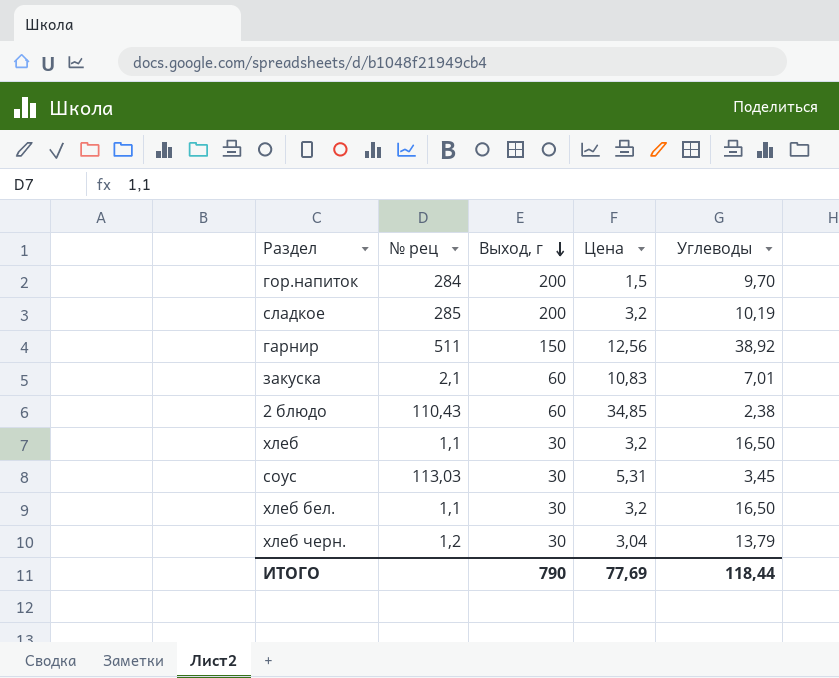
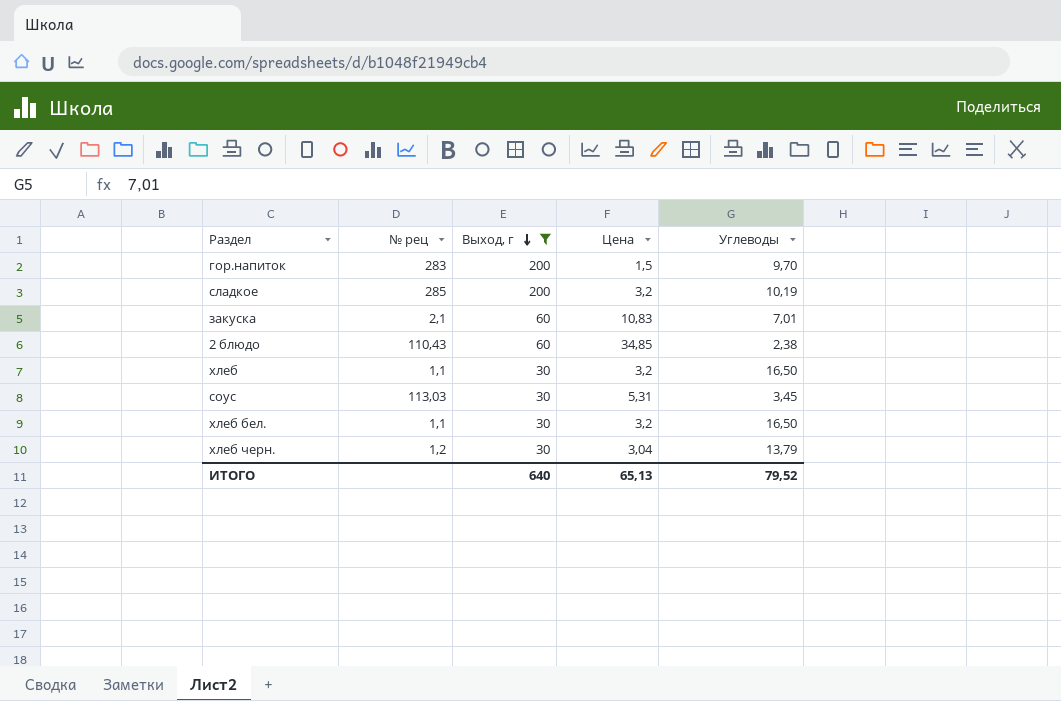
filter: none -> Выход, г != 150
гор.напиток | № рец: 284 -> 283
ИТОГО | Выход, г: 790 -> 640
ИТОГО | Цена: 77,69 -> 65,13
ИТОГО | Углеводы: 118,44 -> 79,52

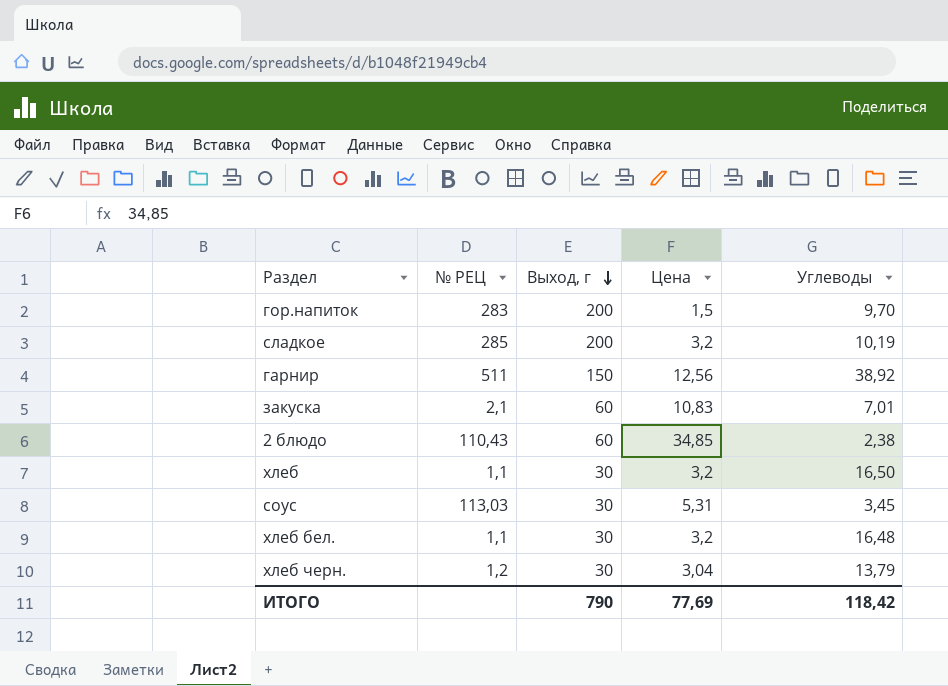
filter: Выход, г != 150 -> none
column name: № рец -> № РЕЦ
хлеб бел. | Углеводы: 16,50 -> 16,48
ИТОГО | Выход, г: 640 -> 790
ИТОГО | Цена: 65,13 -> 77,69
ИТОГО | Углеводы: 79,52 -> 118,42

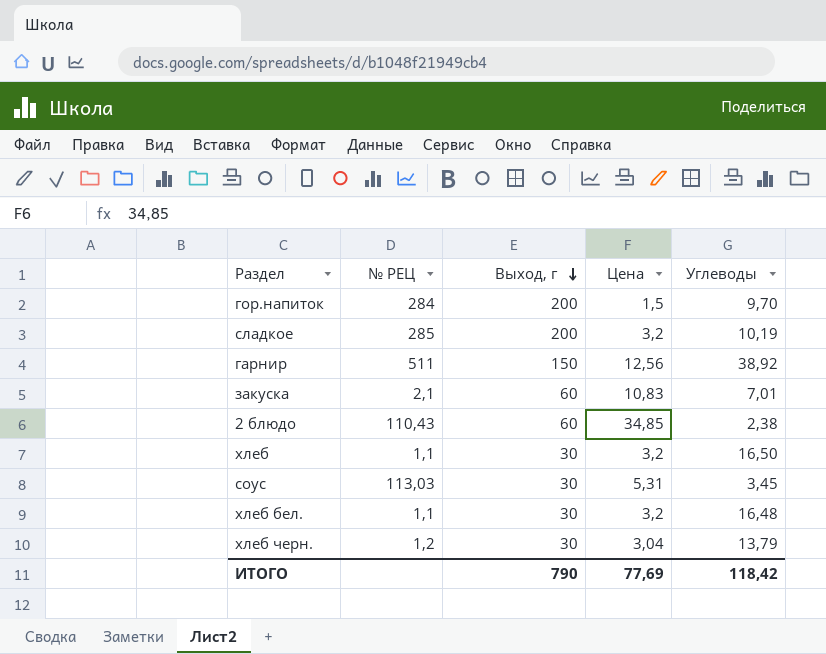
гор.напиток | № РЕЦ: 283 -> 284

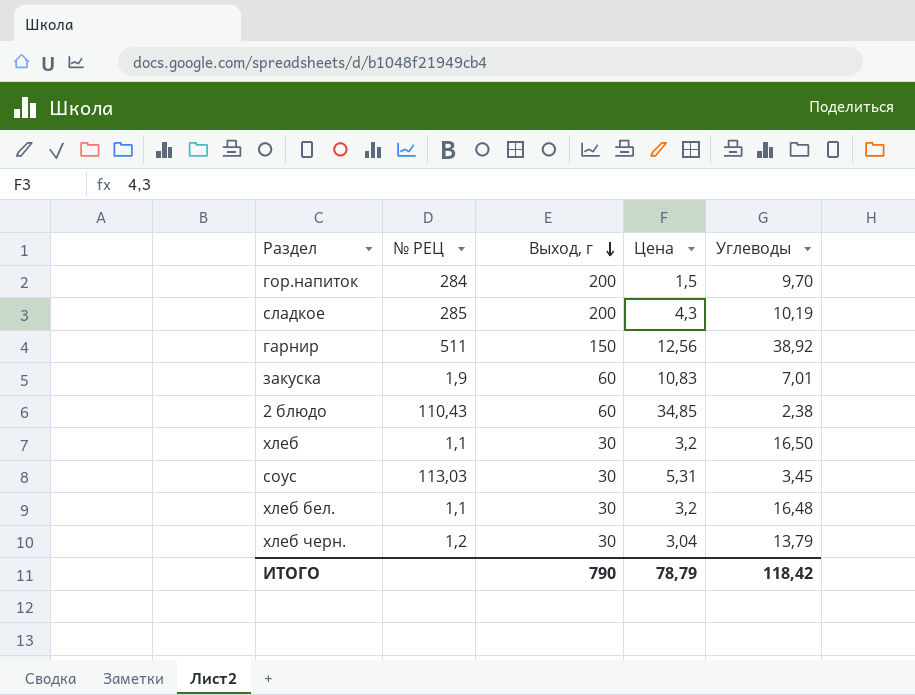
сладкое | Цена: 3,2 -> 4,3
закуска | № РЕЦ: 2,1 -> 1,9
ИТОГО | Цена: 77,69 -> 78,79

